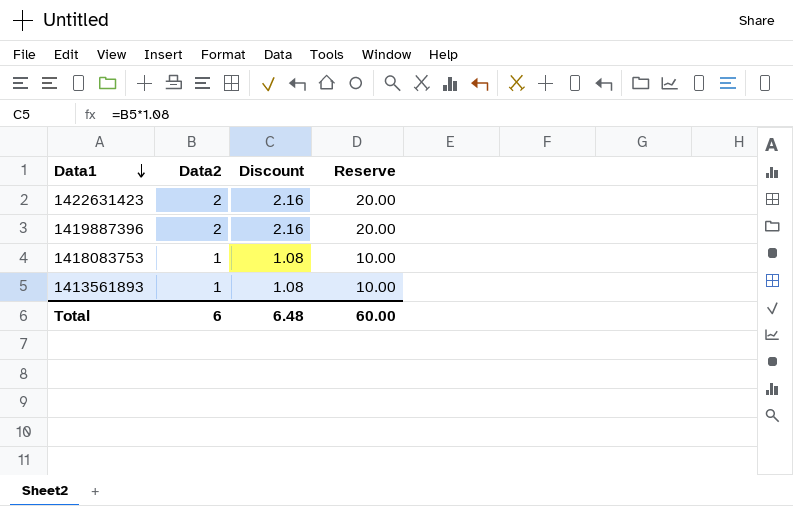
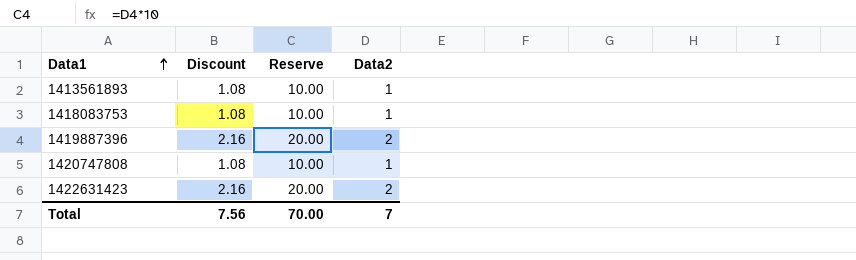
row order: Data1 descending -> Data1 ascending
column Data2 | position: 2 -> 4
row 1420747808: none -> 1.08 | 10.00 | 1
Total | Discount: 6.48 -> 7.56
Total | Reserve: 60.00 -> 70.00
Total | Data2: 6 -> 7

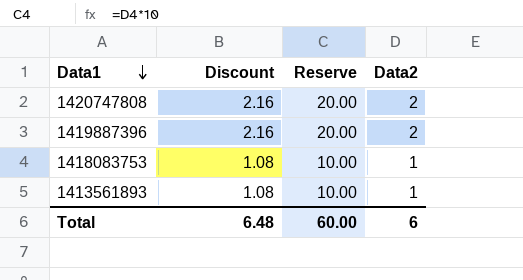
row order: Data1 ascending -> Data1 descending
row 1422631423: 2.16 | 20.00 | 2 -> none
1420747808 | Discount: 1.08 -> 2.16
1420747808 | Reserve: 10.00 -> 20.00
1420747808 | Data2: 1 -> 2
Total | Discount: 7.56 -> 6.48
Total | Reserve: 70.00 -> 60.00
Total | Data2: 7 -> 6

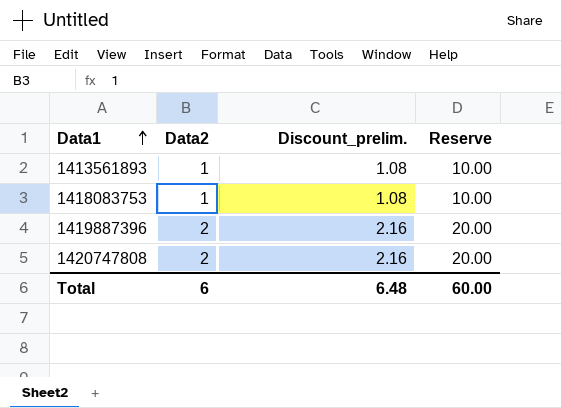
row order: Data1 descending -> Data1 ascending
column Data2 | position: 4 -> 2
column name: Discount -> Discount_prelim.

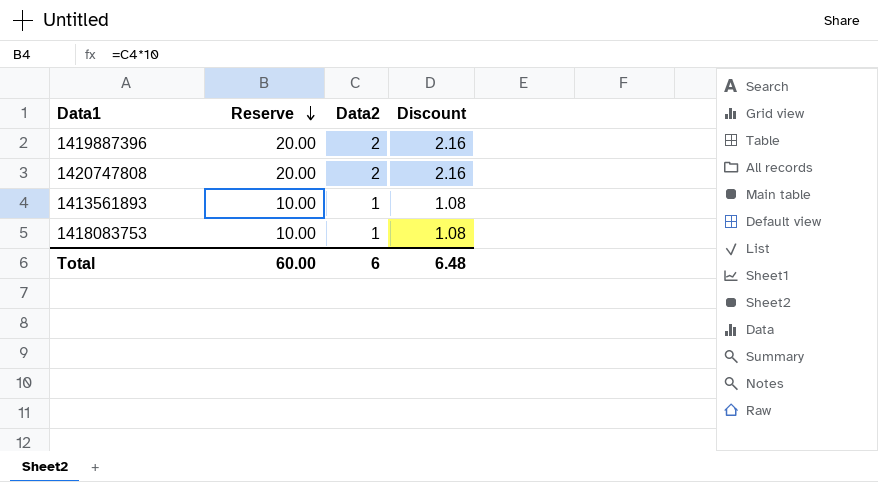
row order: Data1 ascending -> Reserve descending
column Reserve | position: 4 -> 2
column name: Discount_prelim. -> Discount

